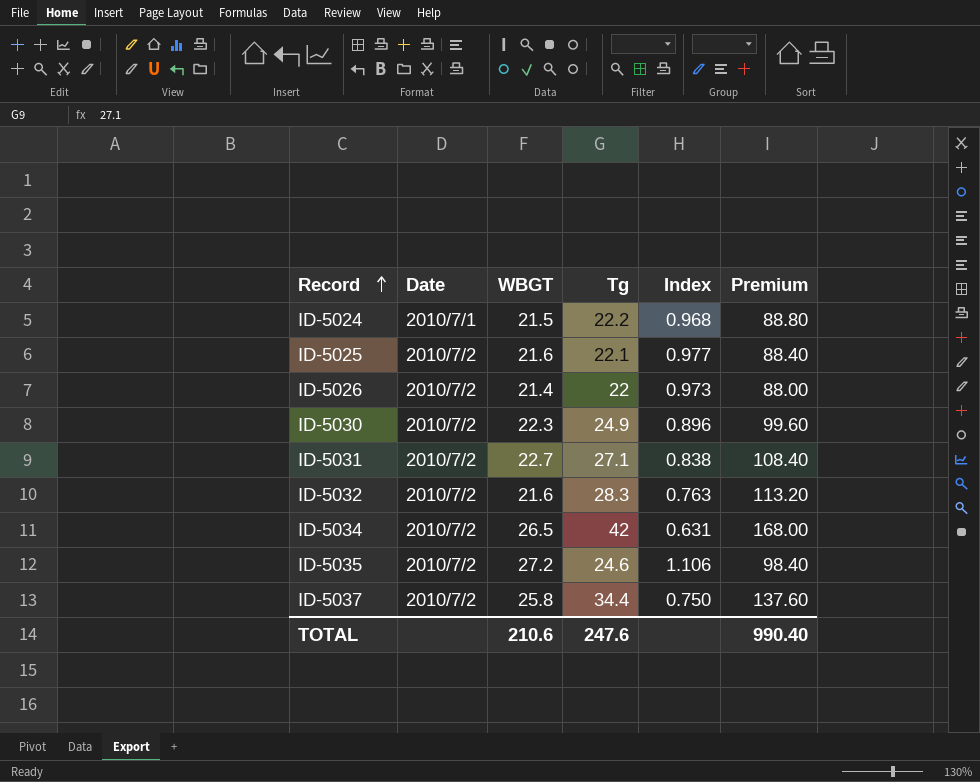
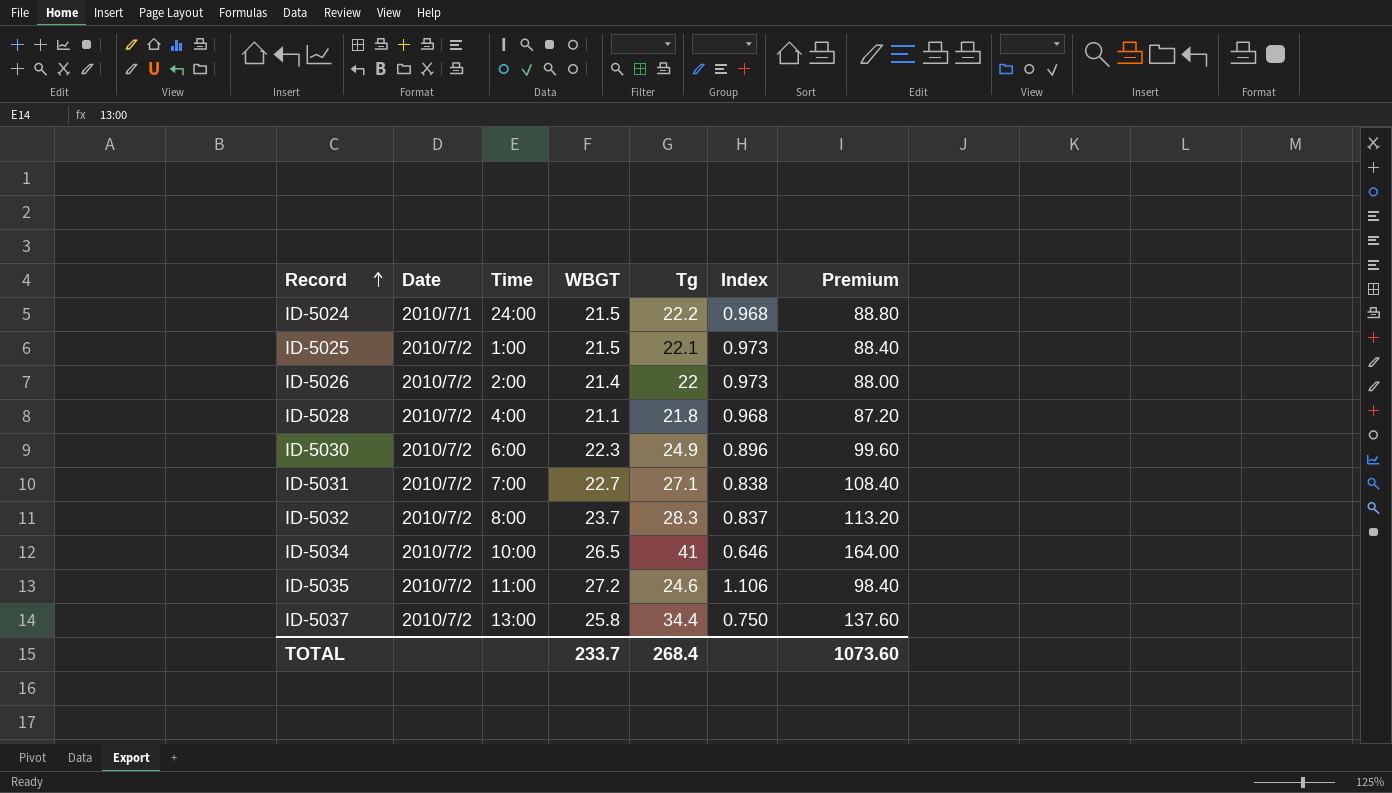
column Time | position: none -> 3
ID-5025 | WBGT: 21.6 -> 21.5
ID-5025 | Index: 0.977 -> 0.973
row ID-5028: none -> 2010/7/2 | 4:00 | 21.1 | 21.8 | 0.968 | 87.20
ID-5032 | WBGT: 21.6 -> 23.7
ID-5032 | Index: 0.763 -> 0.837
ID-5034 | Tg: 42 -> 41
ID-5034 | Index: 0.631 -> 0.646
ID-5034 | Premium: 168.00 -> 164.00
TOTAL | WBGT: 210.6 -> 233.7
TOTAL | Tg: 247.6 -> 268.4
TOTAL | Premium: 990.40 -> 1073.60

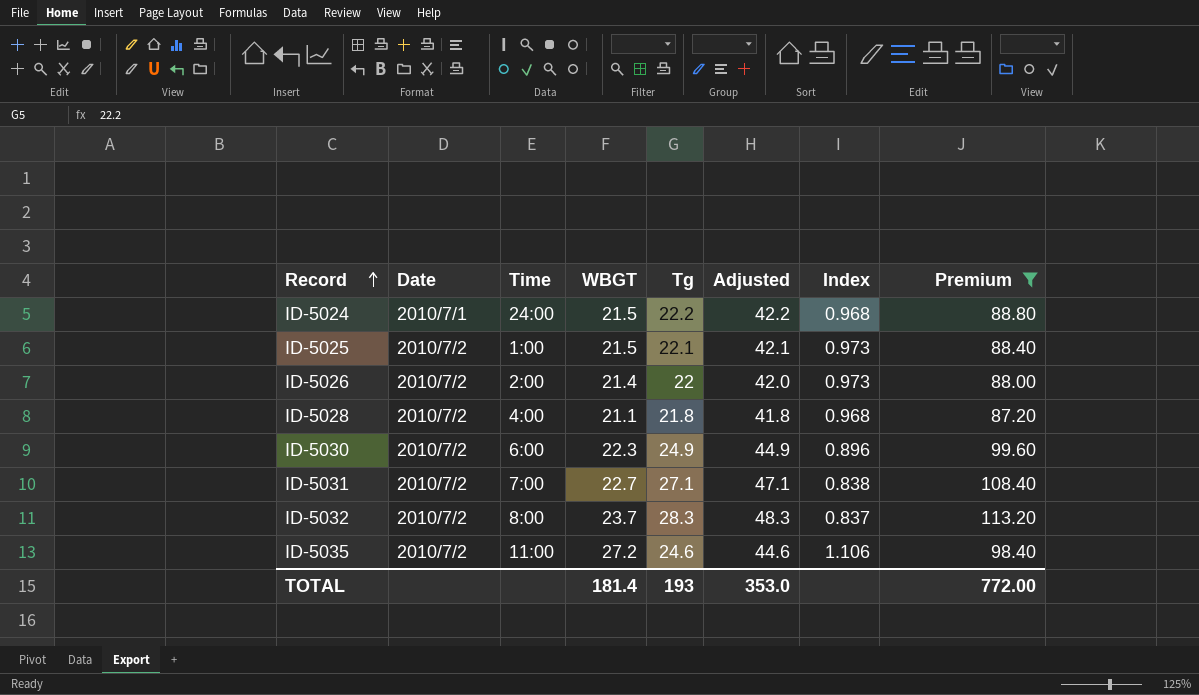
filter: none -> Premium <= 113.20
column Adjusted | formula: none -> [Tg] + 20
TOTAL | WBGT: 233.7 -> 181.4
TOTAL | Tg: 268.4 -> 193
TOTAL | Premium: 1073.60 -> 772.00

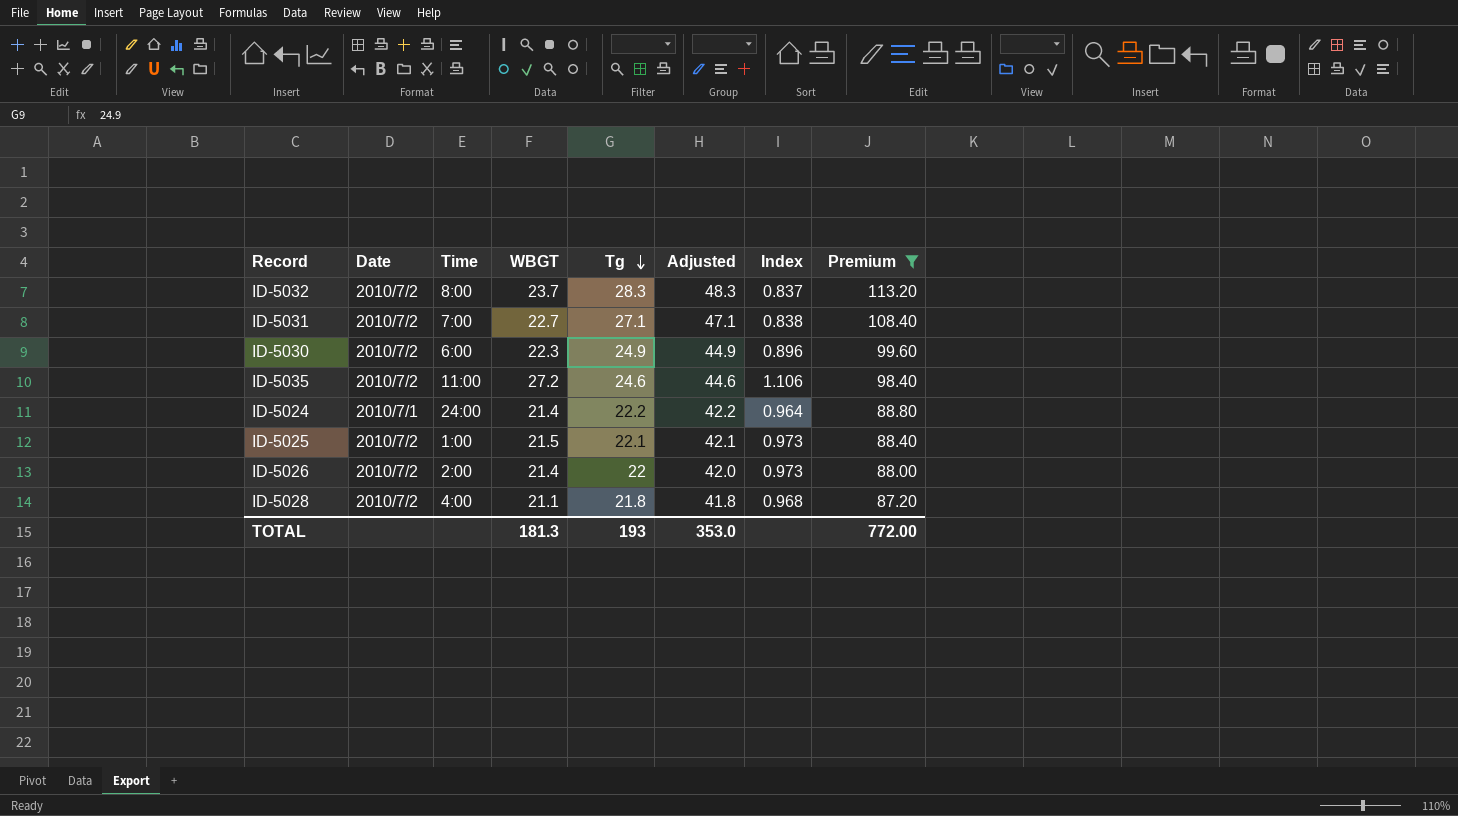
row order: Record ascending -> Tg descending
ID-5024 | WBGT: 21.5 -> 21.4
ID-5024 | Index: 0.968 -> 0.964
TOTAL | WBGT: 181.4 -> 181.3

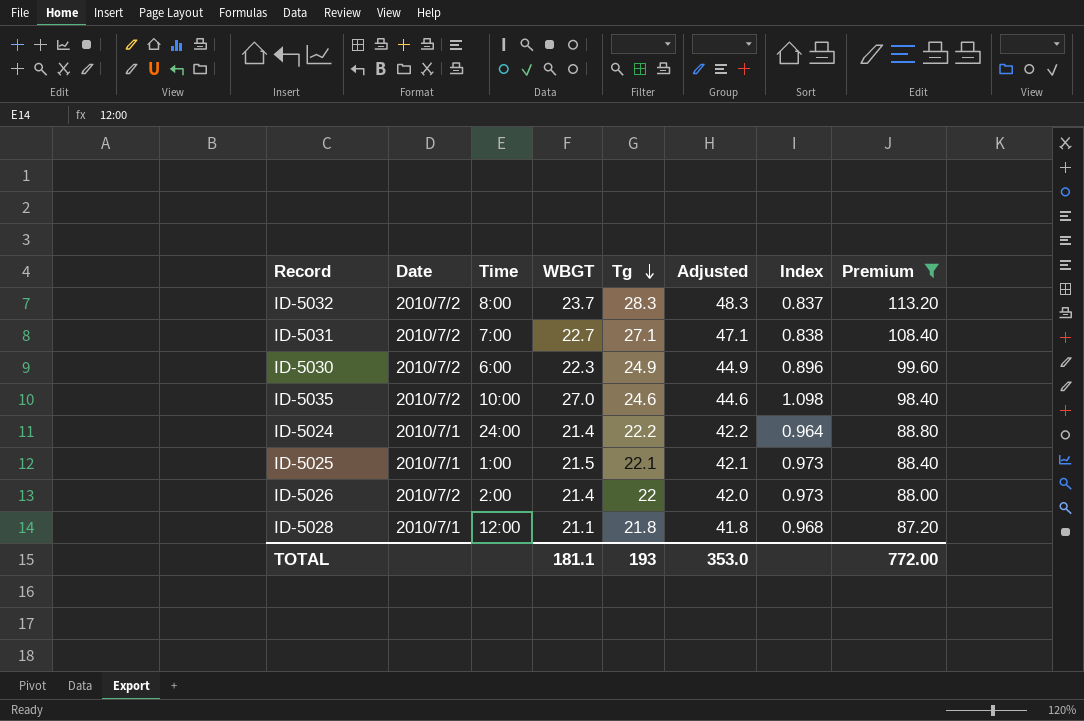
ID-5035 | Time: 11:00 -> 10:00
ID-5035 | WBGT: 27.2 -> 27.0
ID-5035 | Index: 1.106 -> 1.098
ID-5025 | Date: 2010/7/2 -> 2010/7/1
ID-5028 | Date: 2010/7/2 -> 2010/7/1
ID-5028 | Time: 4:00 -> 12:00
TOTAL | WBGT: 181.3 -> 181.1

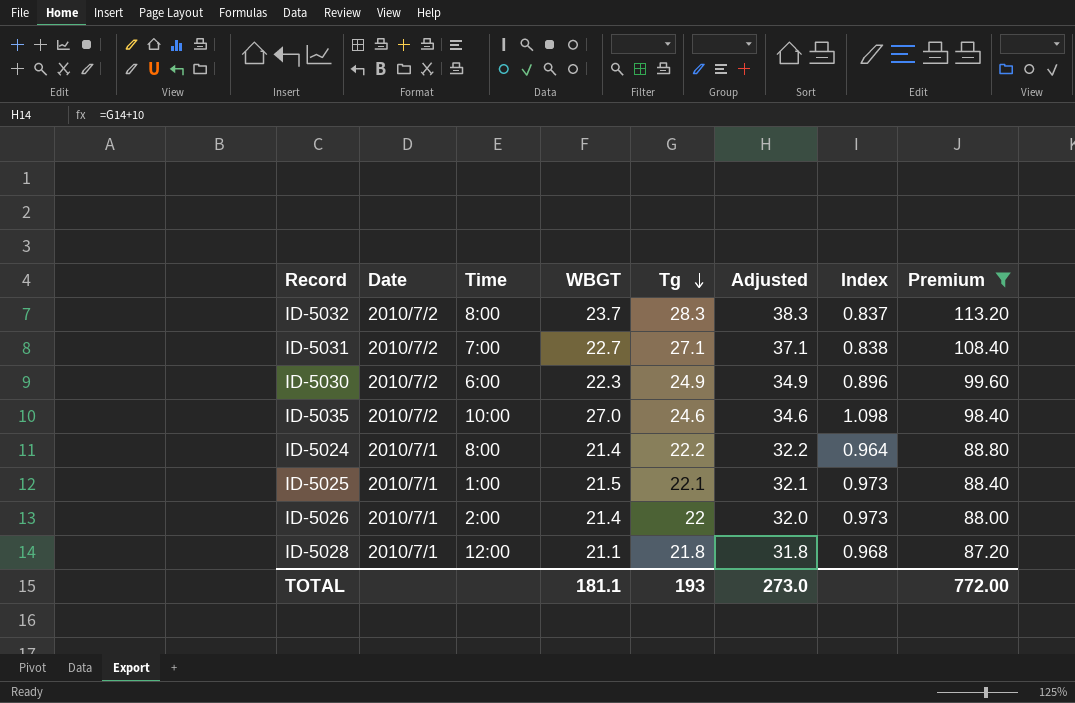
column Adjusted | formula: [Tg] + 20 -> [Tg] + 10
ID-5024 | Time: 24:00 -> 8:00
ID-5026 | Date: 2010/7/2 -> 2010/7/1
TOTAL | Adjusted: 353.0 -> 273.0

